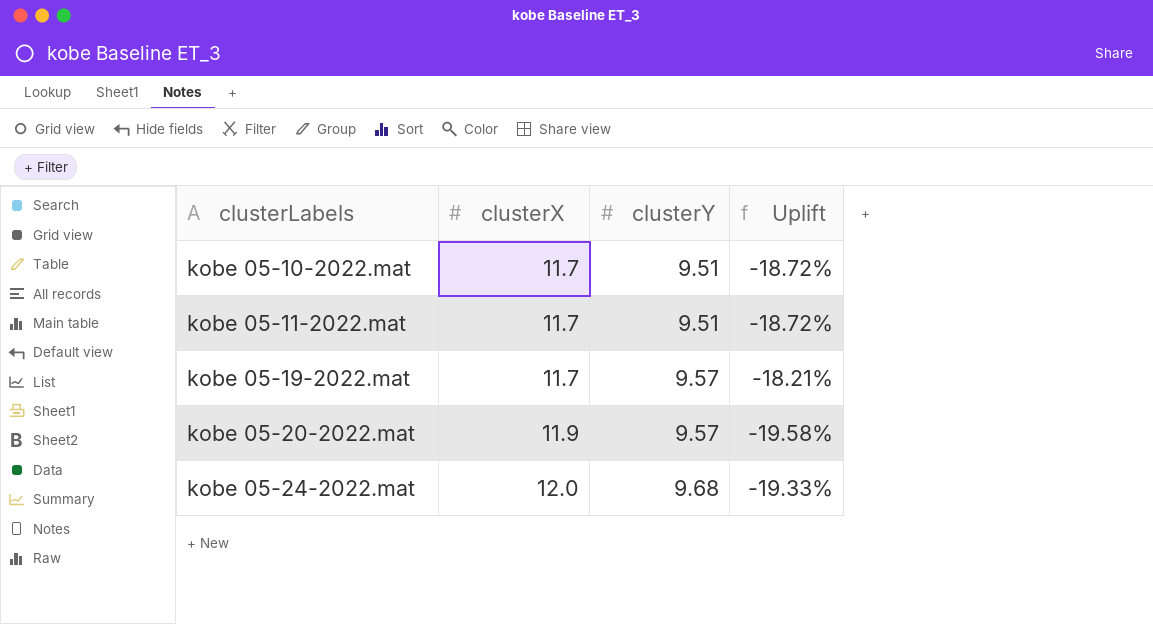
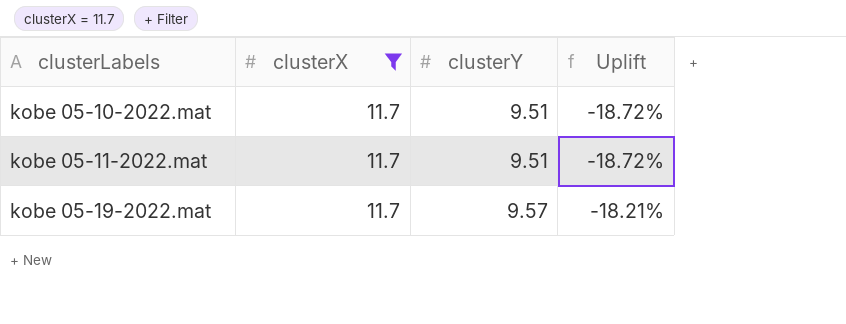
filter: none -> clusterX = 11.7

